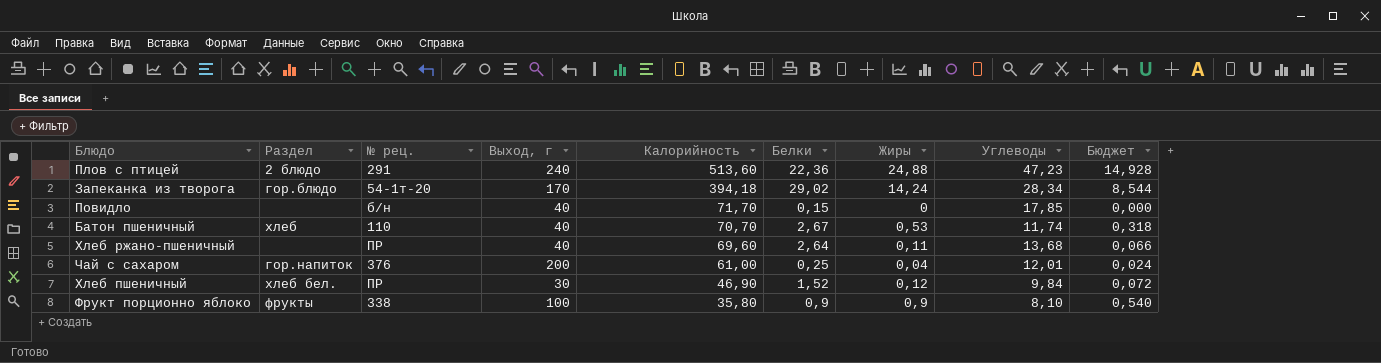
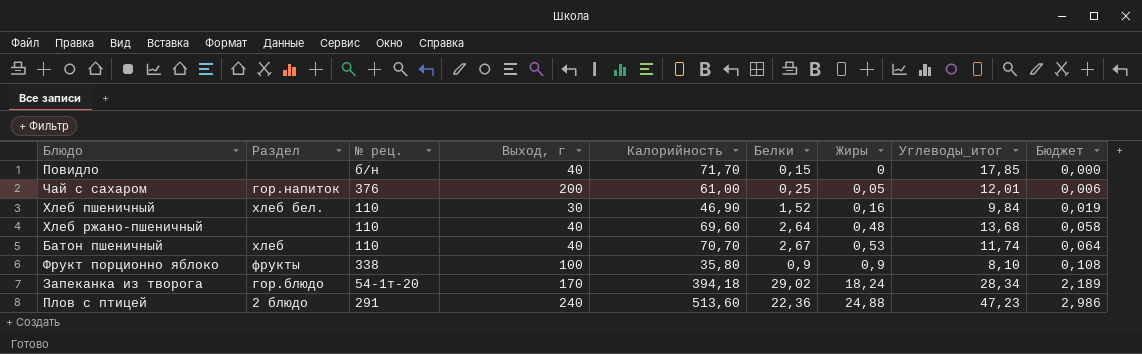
row order: Калорийность descending -> Жиры ascending
column name: Углеводы -> Углеводы_итог
column Бюджет | formula: [Жиры] * 0,6 -> [Жиры] * 0,12
Чай с сахаром | Жиры: 0,04 -> 0,05
Хлеб пшеничный | № рец.: ПР -> 110
Хлеб пшеничный | Жиры: 0,12 -> 0,16
Хлеб ржано-пшеничный | № рец.: ПР -> 110
Хлеб ржано-пшеничный | Жиры: 0,11 -> 0,48
Запеканка из творога | Жиры: 14,24 -> 18,24

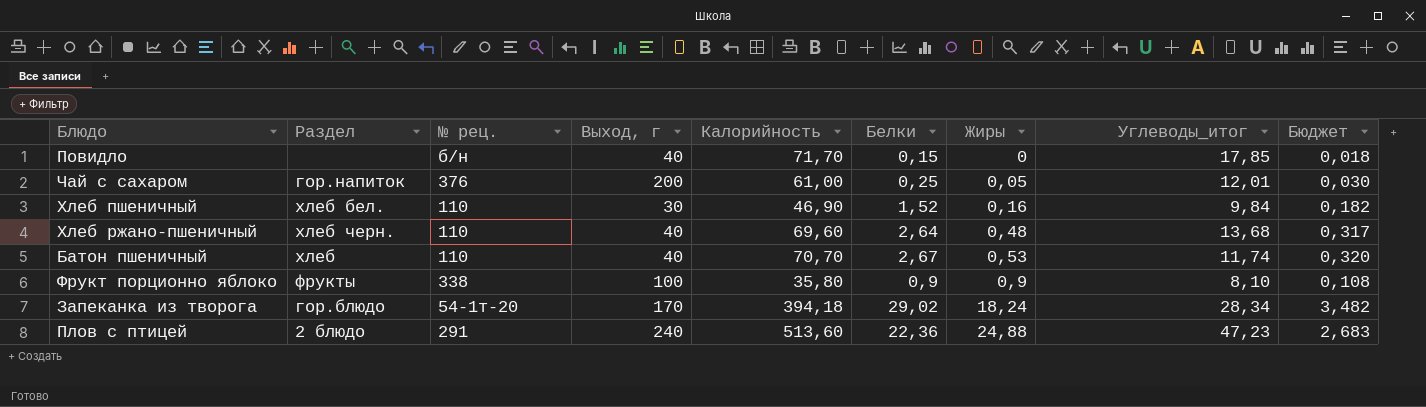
column Бюджет | formula: [Жиры] * 0,12 -> [Белки] * 0,12
Хлеб ржано-пшеничный | Раздел: none -> хлеб черн.

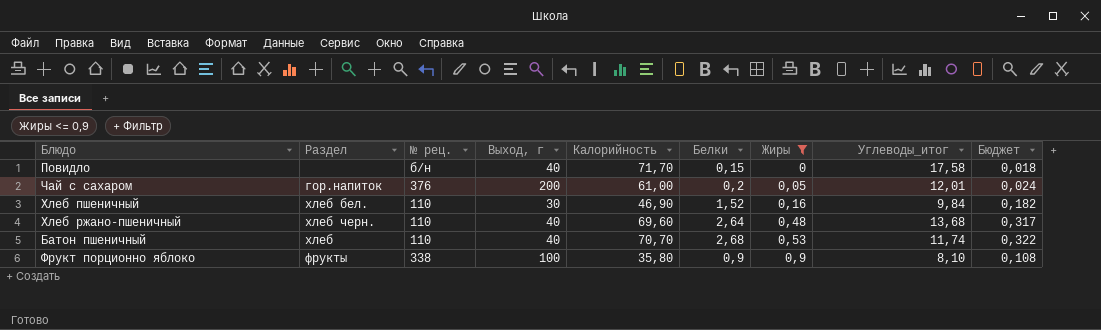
filter: none -> Жиры <= 0,9
Повидло | Углеводы_итог: 17,85 -> 17,58
Чай с сахаром | Белки: 0,25 -> 0,2
Чай с сахаром | Бюджет: 0,030 -> 0,024
Батон пшеничный | Белки: 2,67 -> 2,68
Батон пшеничный | Бюджет: 0,320 -> 0,322

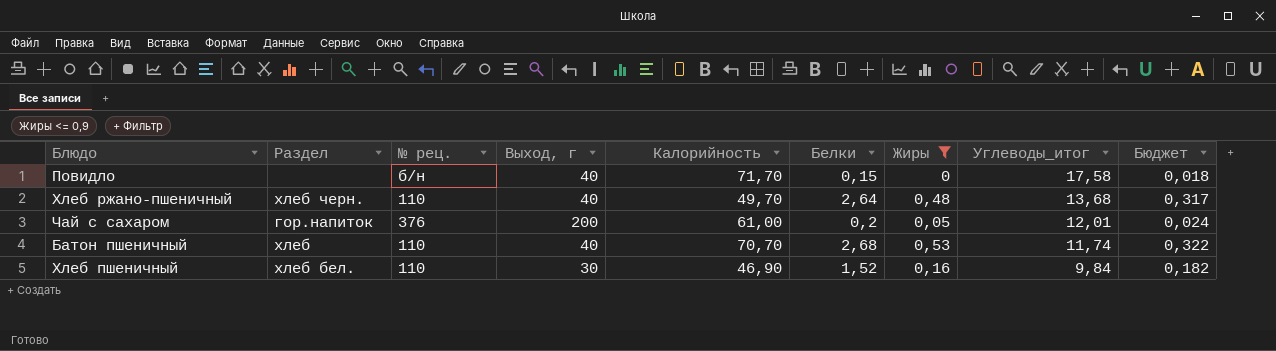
row order: Жиры ascending -> Углеводы_итог descending
row Фрукт порционно яблоко: фрукты | 338 | 100 | 35,80 | 0,9 | 0,9 | 8,10 | 0,108 -> none
Хлеб ржано-пшеничный | Калорийность: 69,60 -> 49,70

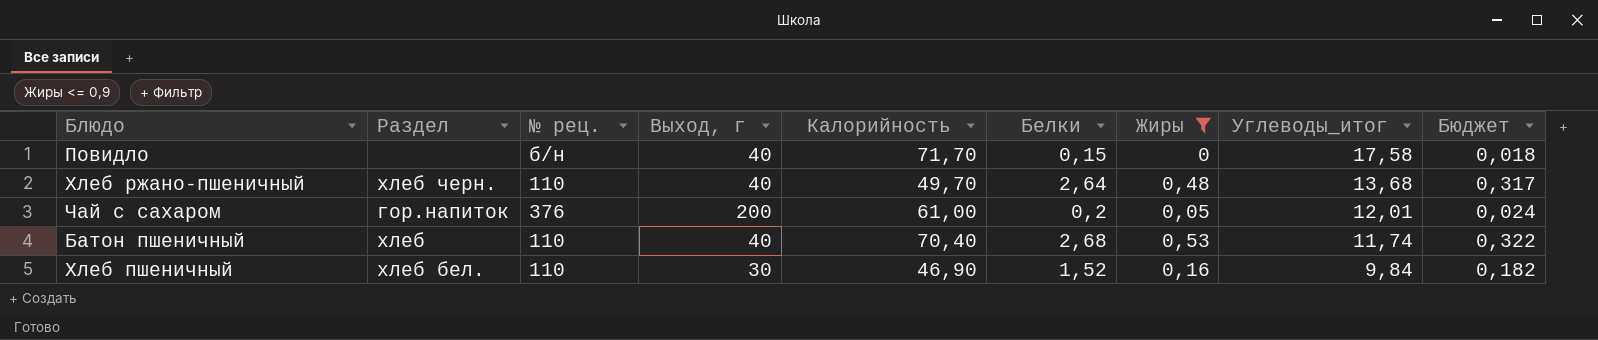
Батон пшеничный | Калорийность: 70,70 -> 70,40

